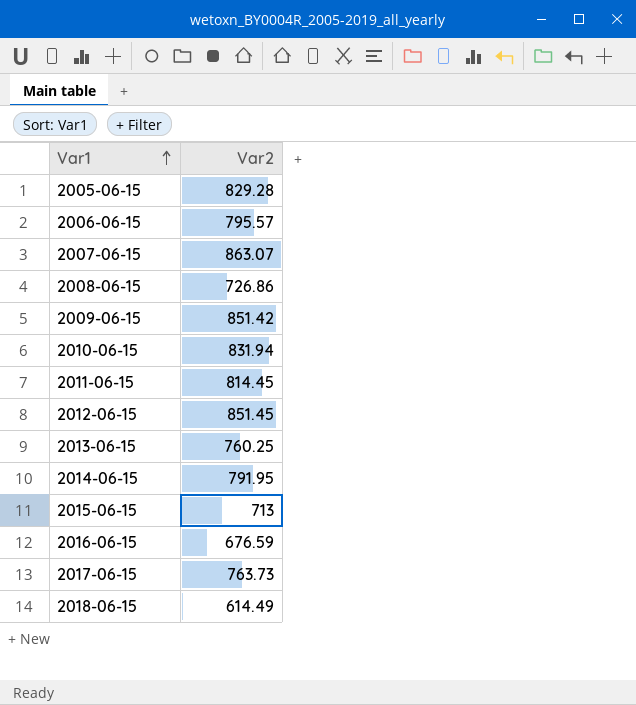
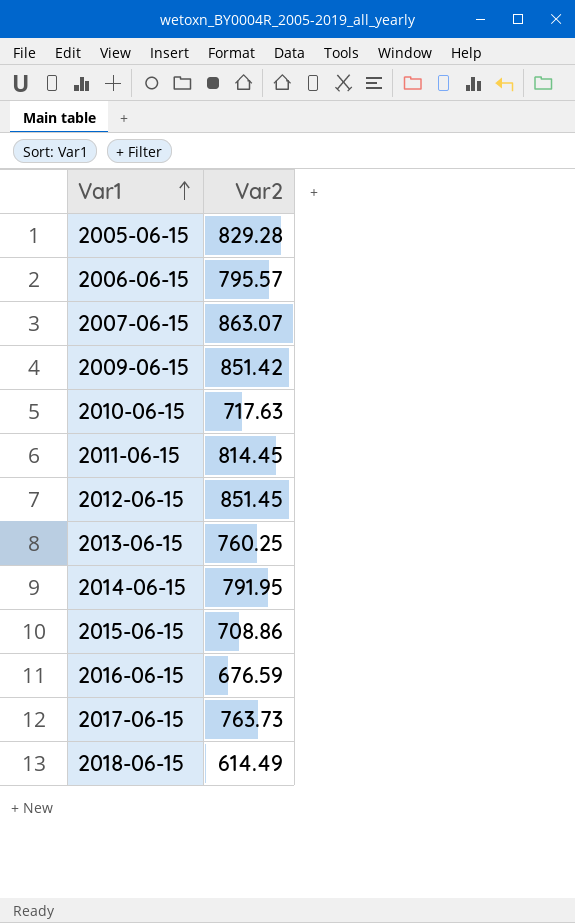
row 2008-06-15: 726.86 -> none
2010-06-15 | Var2: 831.94 -> 717.63
2015-06-15 | Var2: 713 -> 708.86

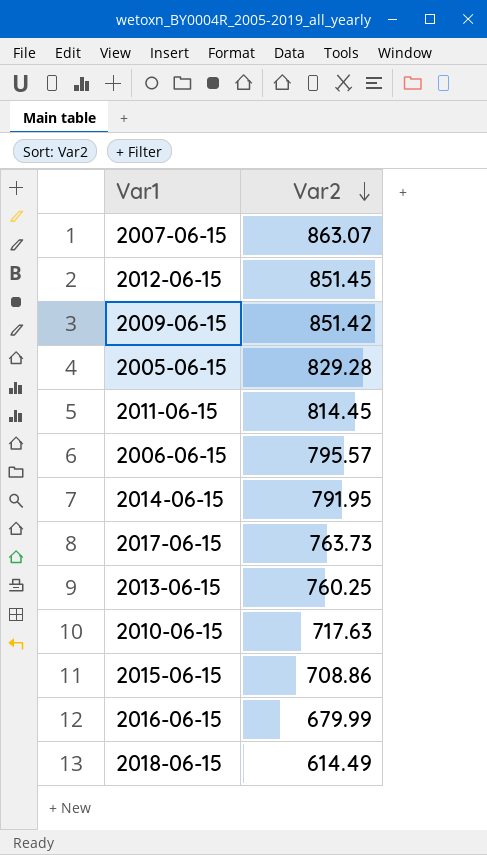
row order: Var1 ascending -> Var2 descending
2016-06-15 | Var2: 676.59 -> 679.99

